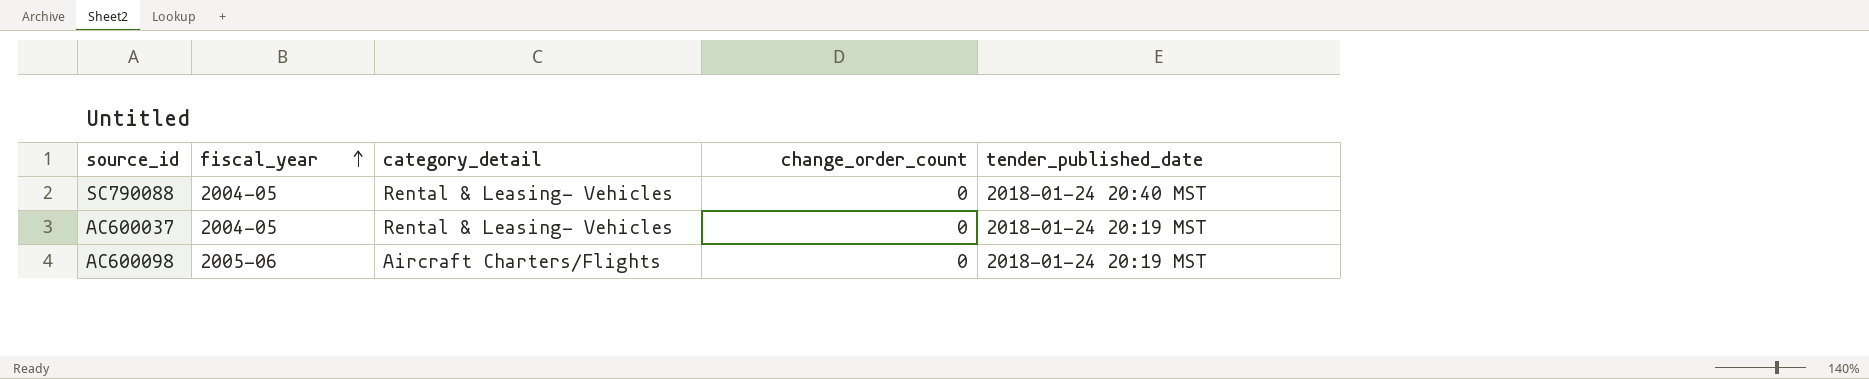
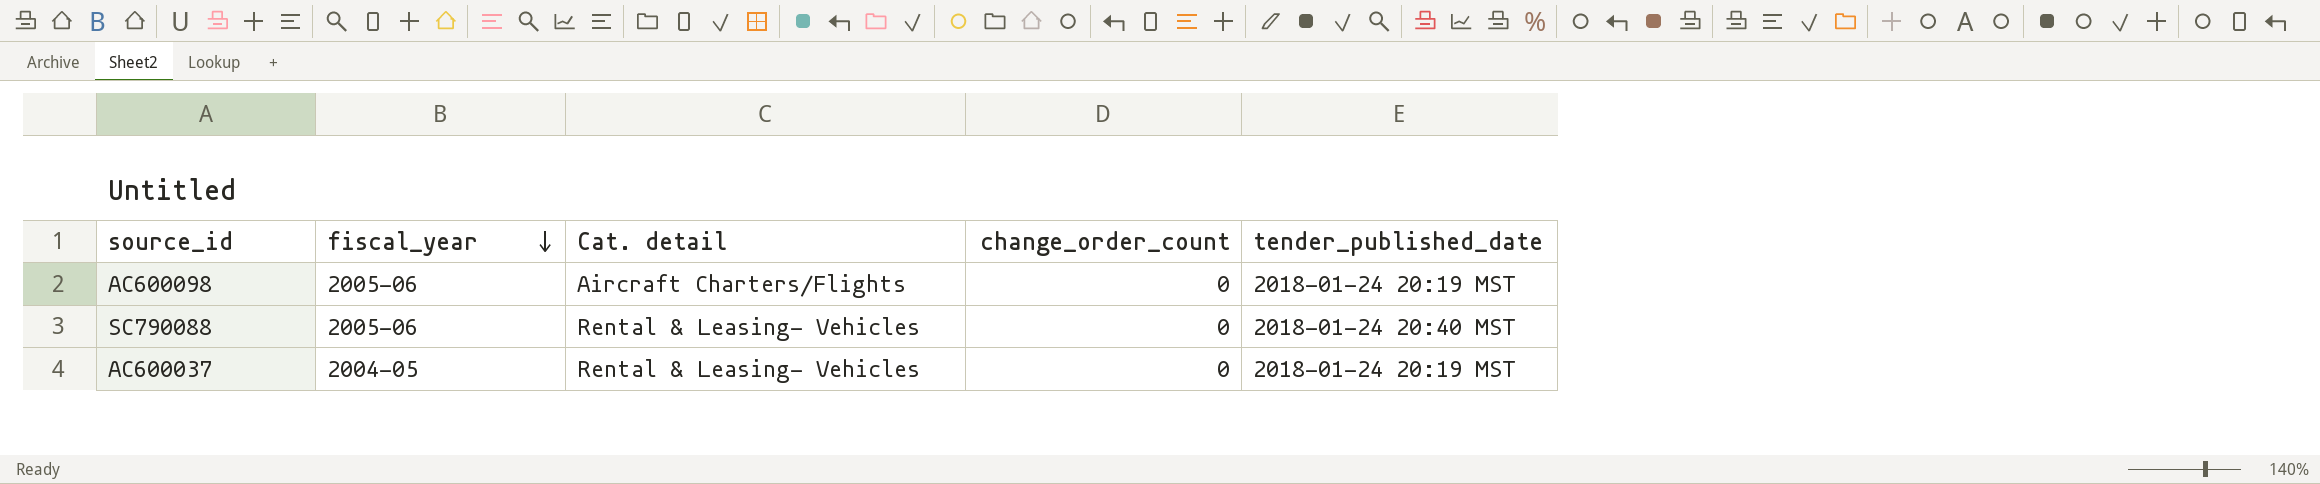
row order: fiscal_year ascending -> fiscal_year descending
column name: category_detail -> Cat. detail
SC790088 | fiscal_year: 2004-05 -> 2005-06

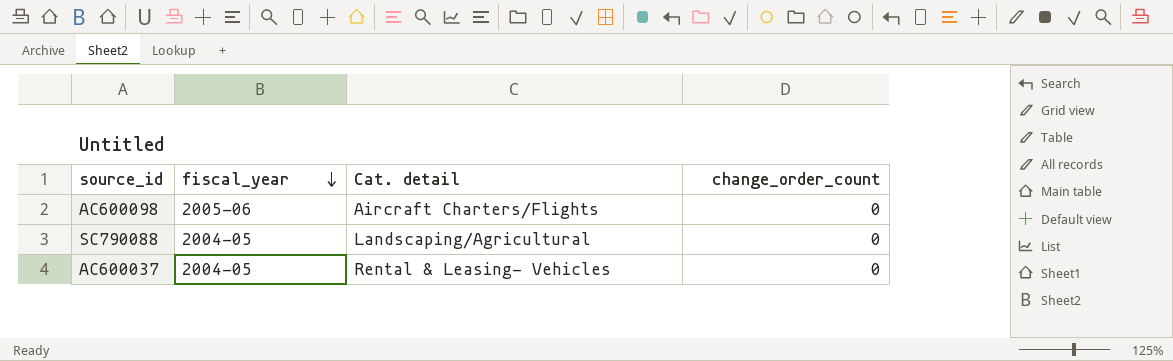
column tender_published_date | position: 5 -> none
SC790088 | fiscal_year: 2005-06 -> 2004-05
SC790088 | Cat. detail: Rental & Leasing- Vehicles -> Landscaping/Agricultural

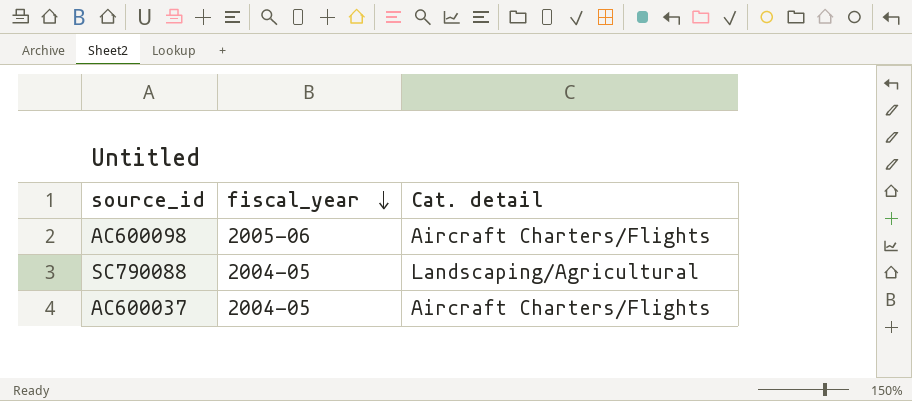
column change_order_count | position: 4 -> none
AC600037 | Cat. detail: Rental & Leasing- Vehicles -> Aircraft Charters/Flights

